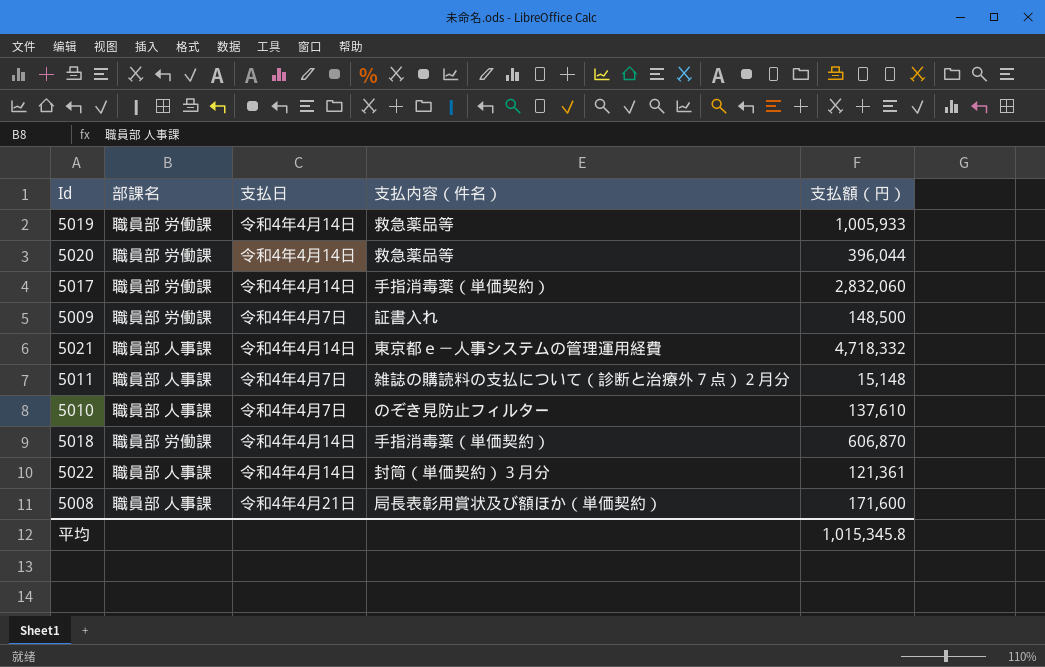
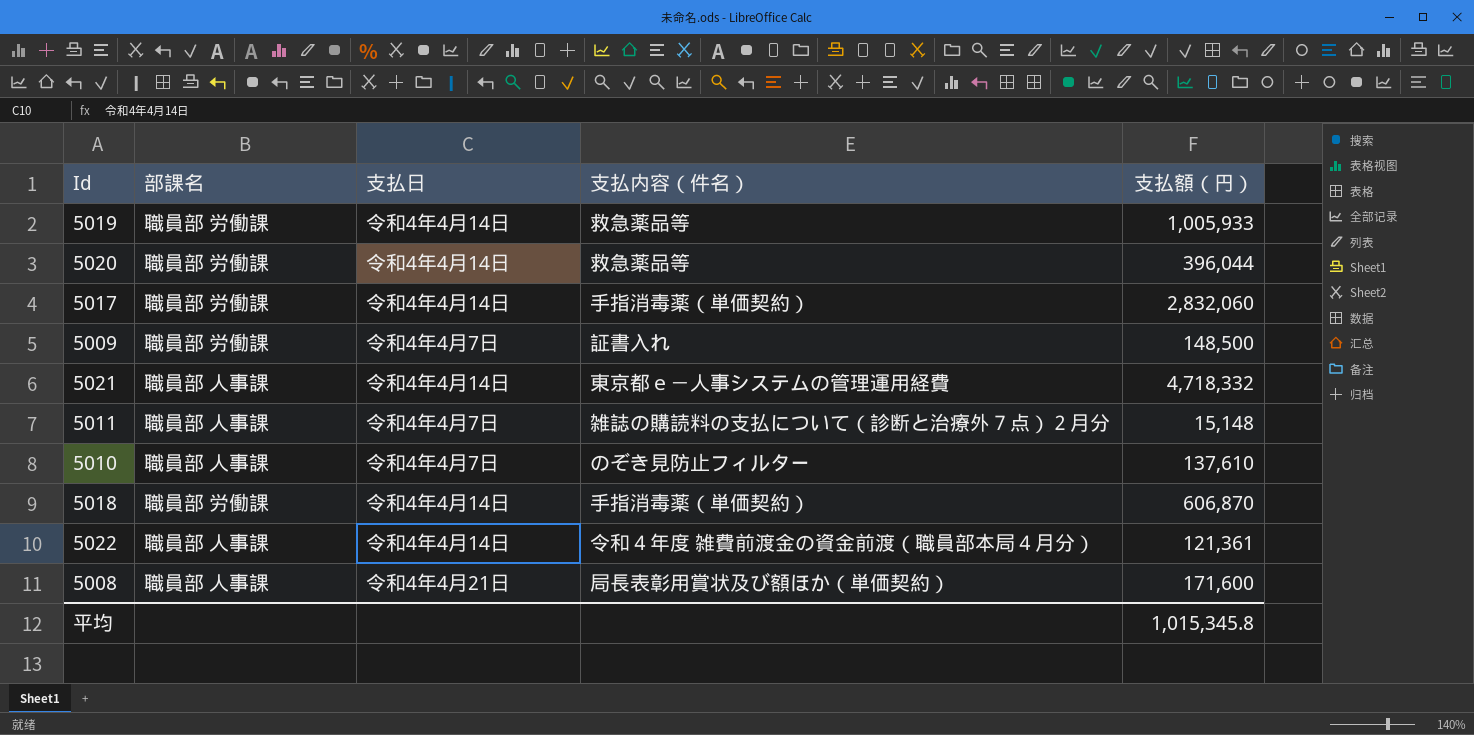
5022 | 支払内容（件名）: 封筒（単価契約）３月分 -> 令和４年度 雑費前渡金の資金前渡（職員部本局４月分）

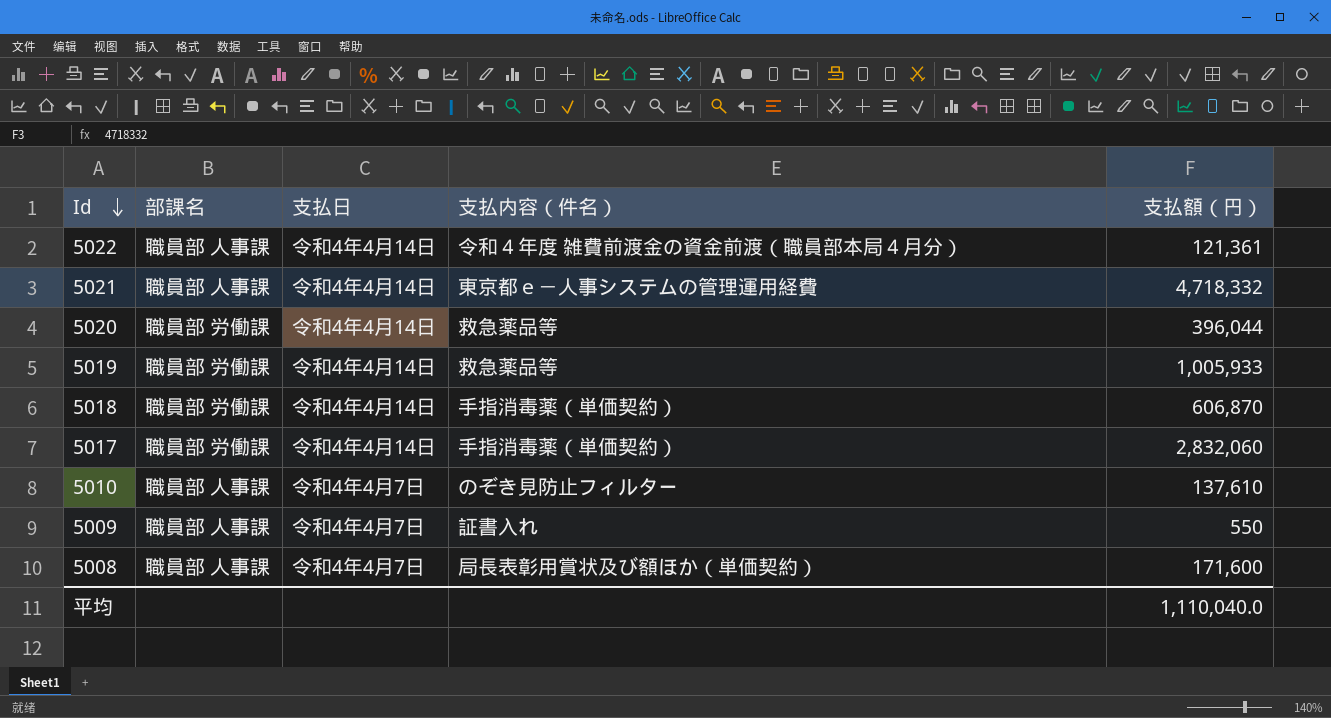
row order: none -> Id descending
row 5011: 職員部 人事課 | 令和4年4月7日 | 雑誌の購読料の支払について（診断と治療外７点）２月分 | 15,148 -> none
5009 | 部課名: 職員部 労働課 -> 職員部 人事課
5009 | 支払額（円）: 148,500 -> 550
5008 | 支払日: 令和4年4月21日 -> 令和4年4月7日
平均 | 支払額（円）: 1,015,345.8 -> 1,110,040.0

